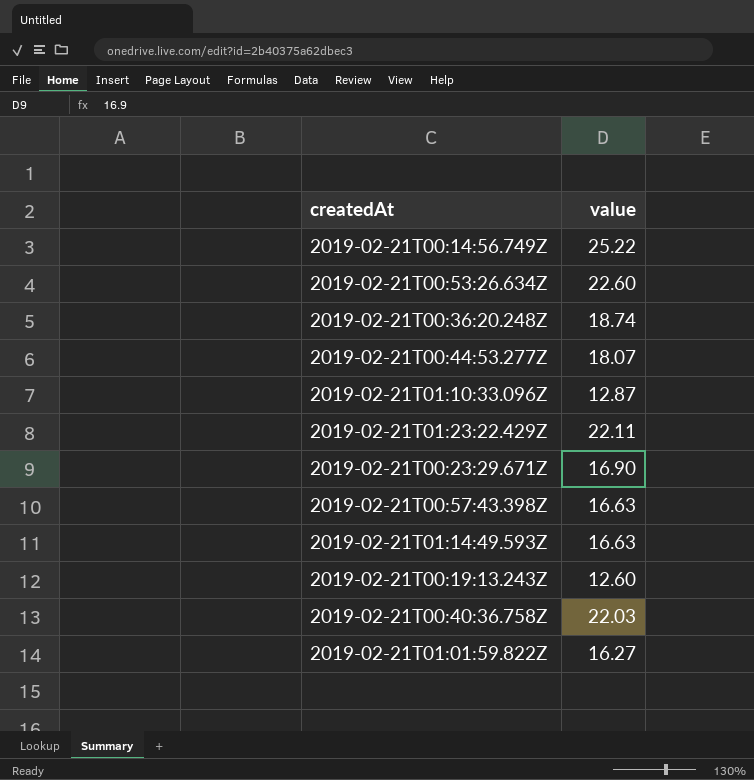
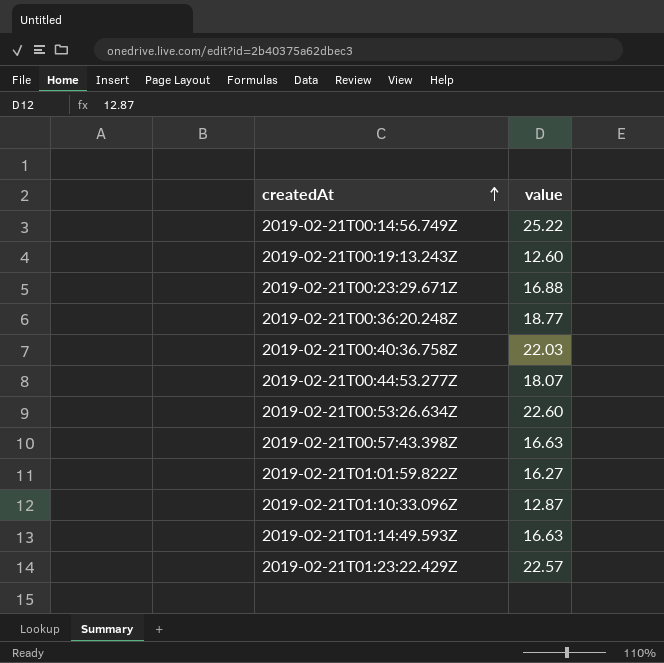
row order: none -> createdAt ascending
2019-02-21T00:23:29.671Z | value: 16.90 -> 16.88
2019-02-21T00:36:20.248Z | value: 18.74 -> 18.77
2019-02-21T01:23:22.429Z | value: 22.11 -> 22.57

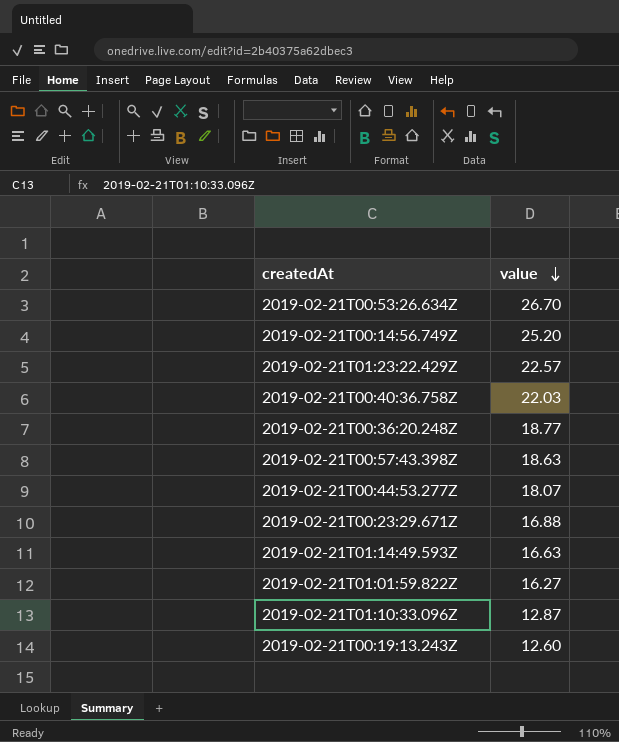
row order: createdAt ascending -> value descending
2019-02-21T00:53:26.634Z | value: 22.60 -> 26.70
2019-02-21T00:14:56.749Z | value: 25.22 -> 25.20
2019-02-21T00:57:43.398Z | value: 16.63 -> 18.63

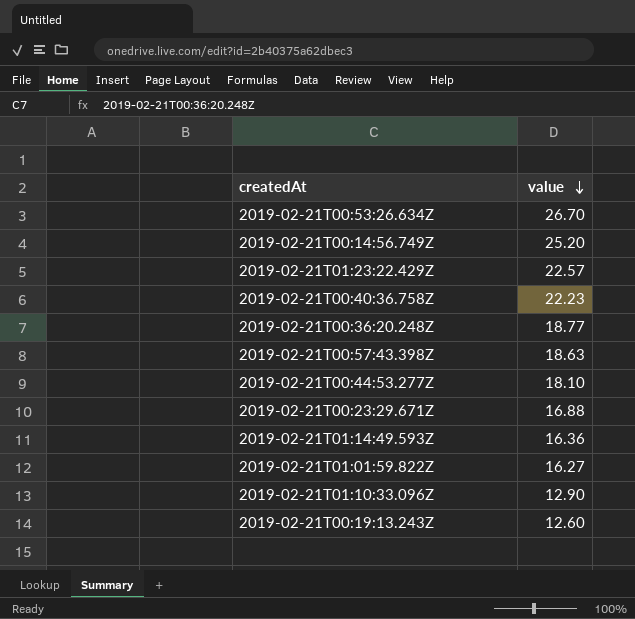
2019-02-21T00:40:36.758Z | value: 22.03 -> 22.23
2019-02-21T00:44:53.277Z | value: 18.07 -> 18.10
2019-02-21T01:14:49.593Z | value: 16.63 -> 16.36
2019-02-21T01:10:33.096Z | value: 12.87 -> 12.90

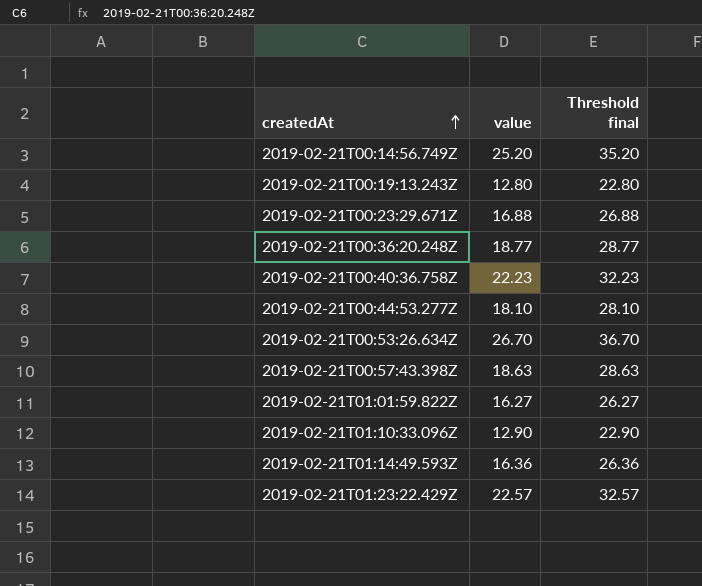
row order: value descending -> createdAt ascending
column Threshold final | formula: none -> [value] + 10
2019-02-21T00:19:13.243Z | value: 12.60 -> 12.80

